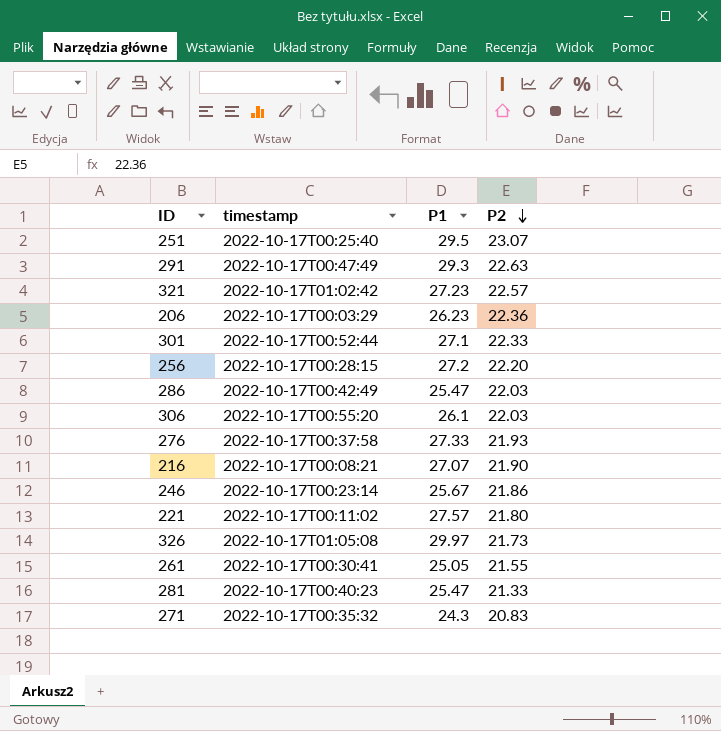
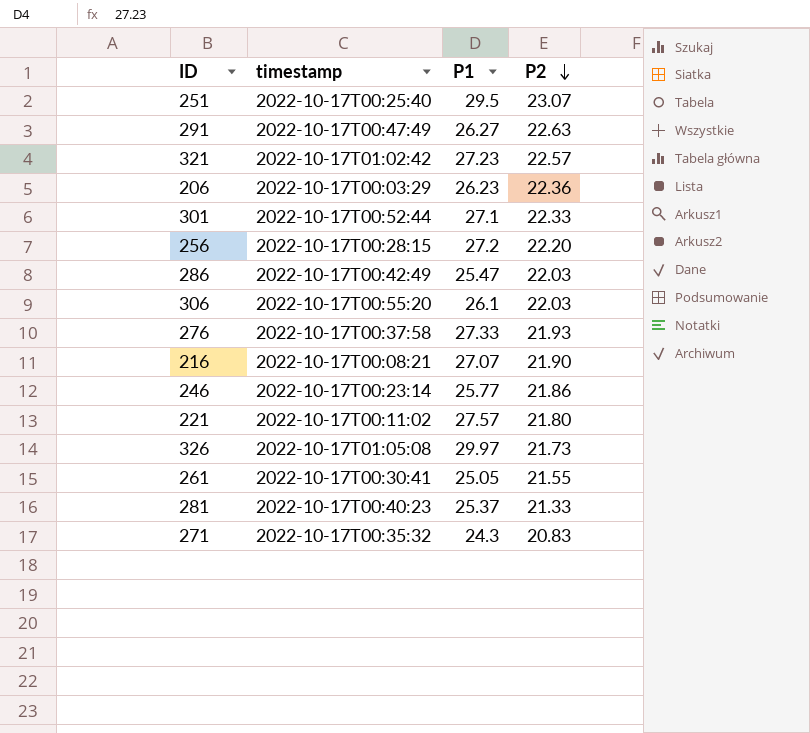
291 | P1: 29.3 -> 26.27
246 | P1: 25.67 -> 25.77
281 | P1: 25.47 -> 25.37

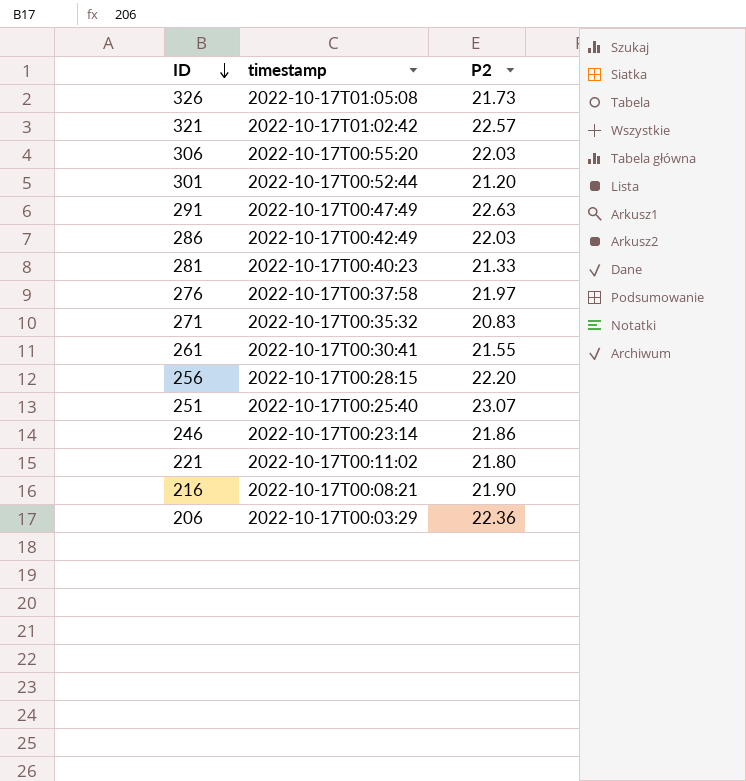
row order: P2 descending -> ID descending
column P1 | position: 3 -> none
301 | P2: 22.33 -> 21.20
276 | P2: 21.93 -> 21.97

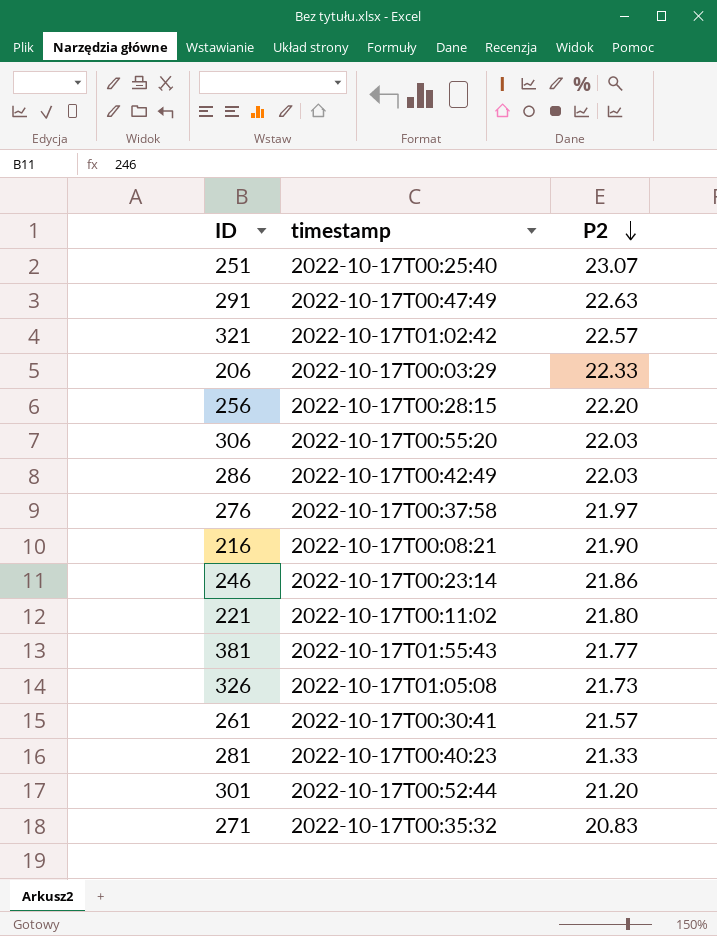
row order: ID descending -> P2 descending
206 | P2: 22.36 -> 22.33
row 381: none -> 2022-10-17T01:55:43 | 21.77
261 | P2: 21.55 -> 21.57

